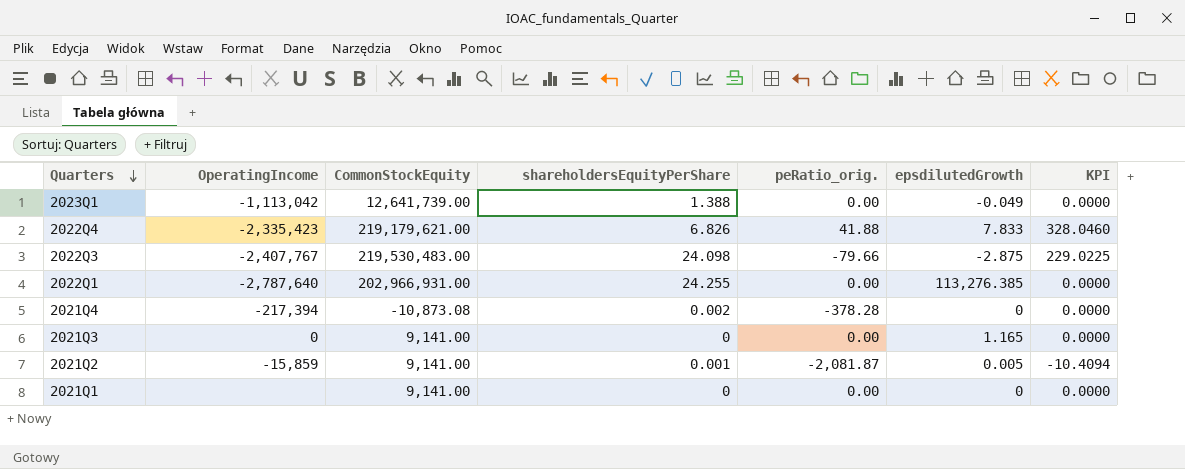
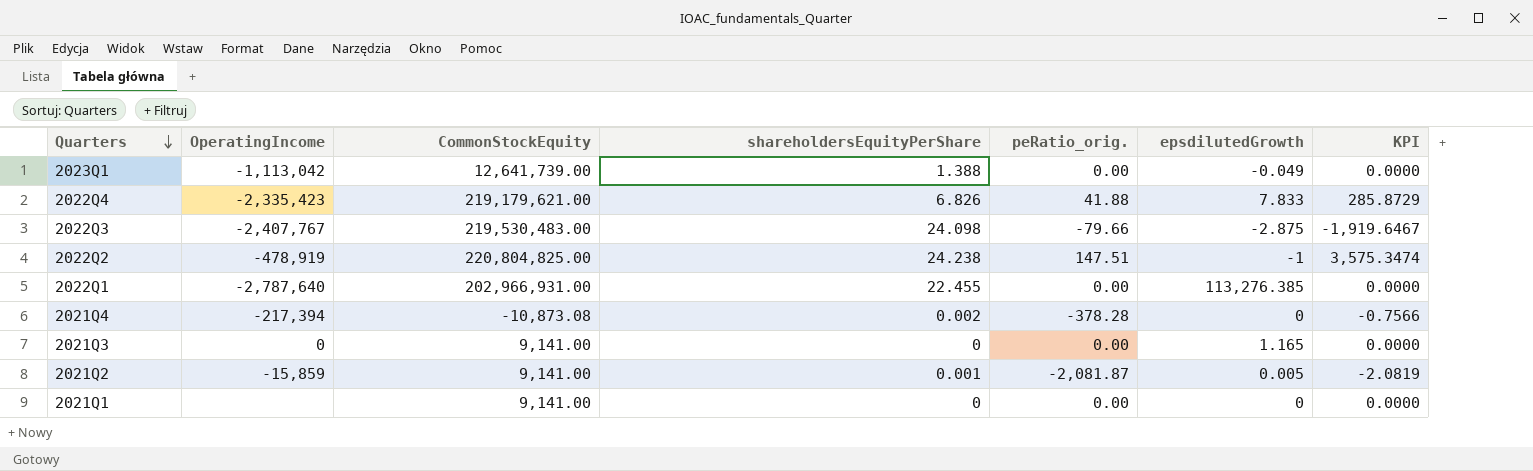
column KPI | formula: [peRatio_orig.] * [epsdilutedGrowth] -> [shareholdersEquityPerShare] * [peRatio_orig.]
row 2022Q2: none -> -478,919 | 220,804,825.00 | 24.238 | 147.51 | -1 | 3,575.3474
2022Q1 | shareholdersEquityPerShare: 24.255 -> 22.455

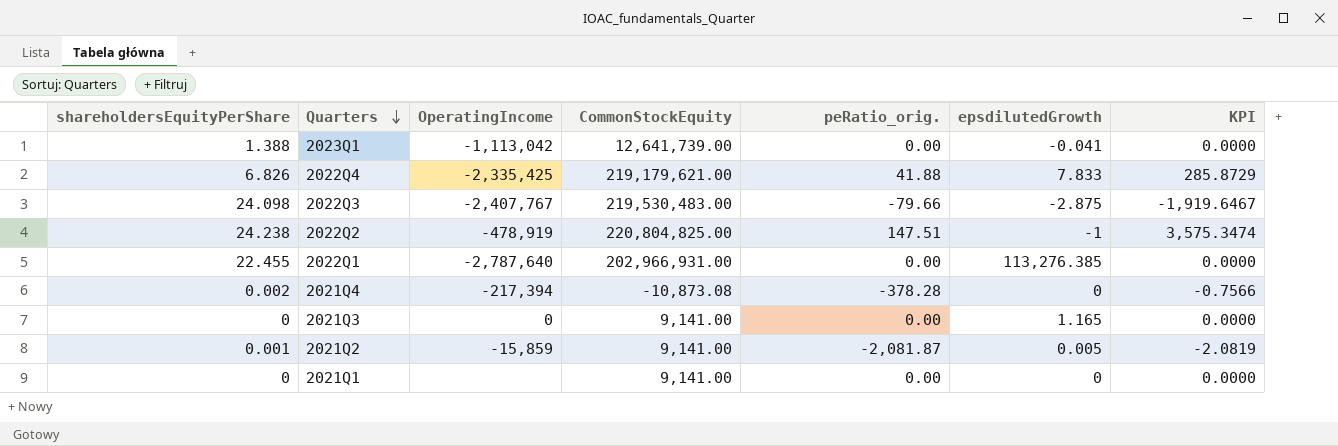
column shareholdersEquityPerShare | position: 4 -> 1
2023Q1 | epsdilutedGrowth: -0.049 -> -0.041
2022Q4 | OperatingIncome: -2,335,423 -> -2,335,425

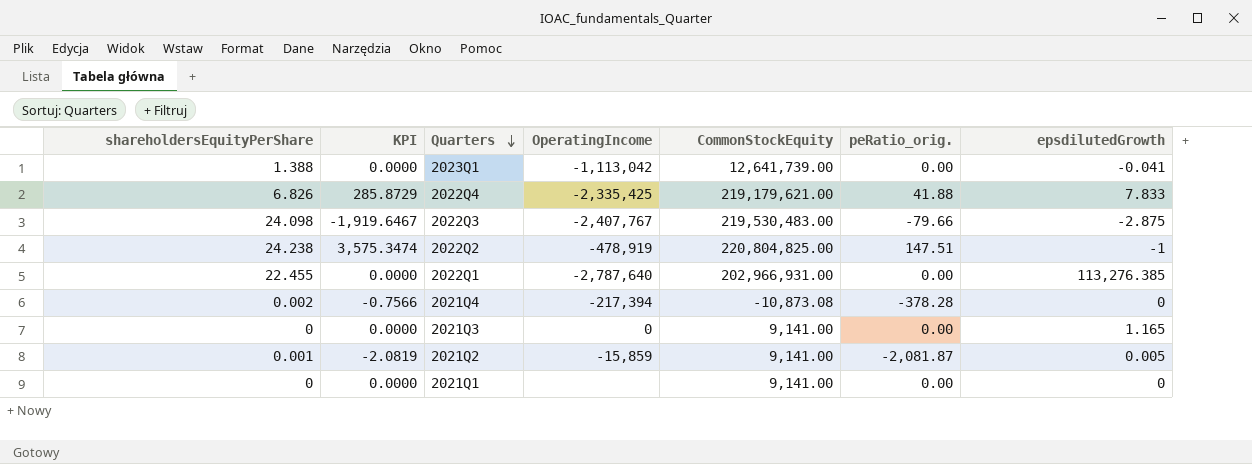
column KPI | position: 7 -> 2

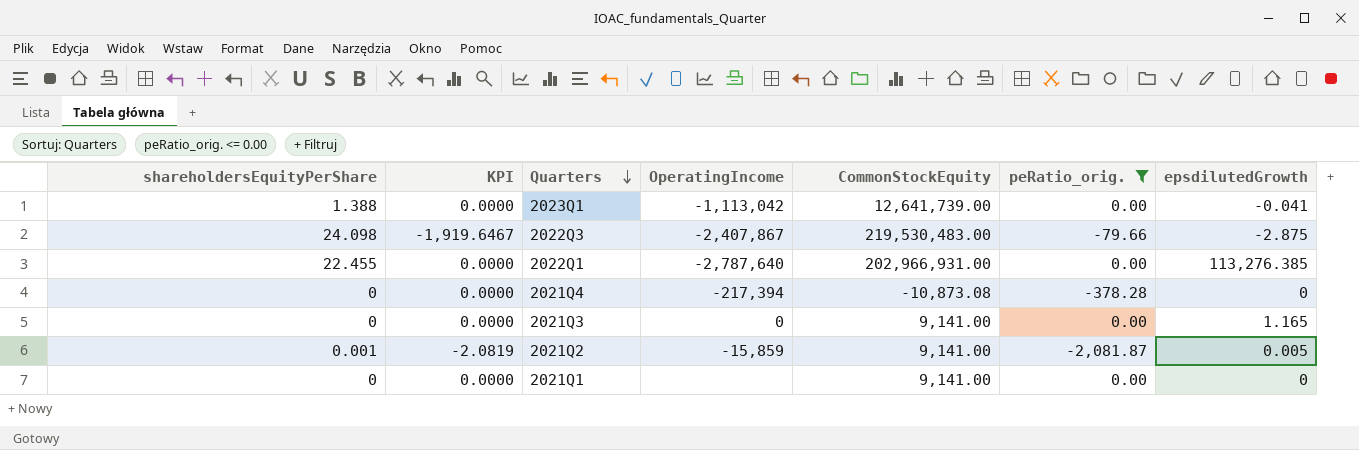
filter: none -> peRatio_orig. <= 0.00
2022Q3 | OperatingIncome: -2,407,767 -> -2,407,867
2021Q4 | shareholdersEquityPerShare: 0.002 -> 0
2021Q4 | KPI: -0.7566 -> 0.0000

